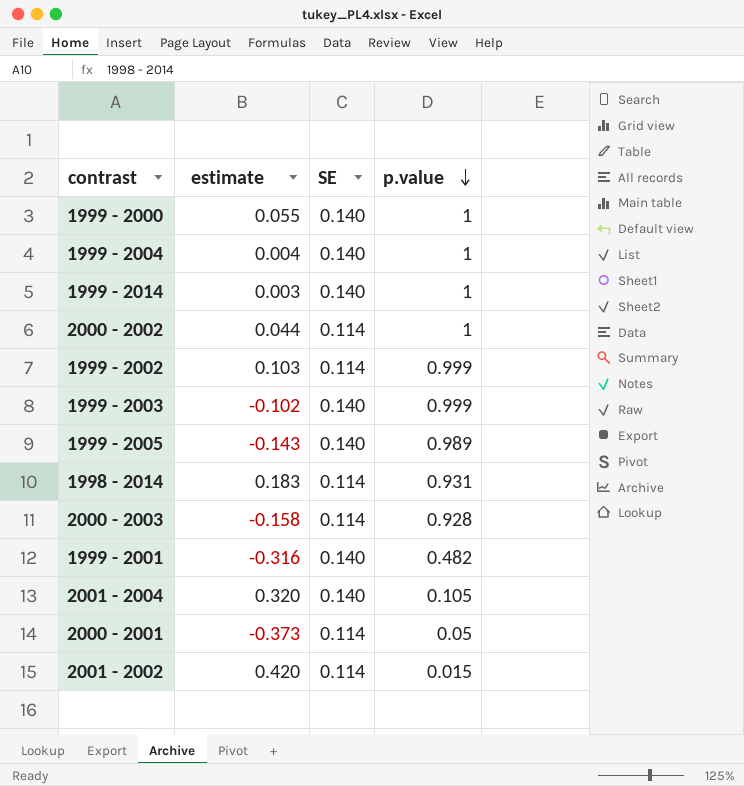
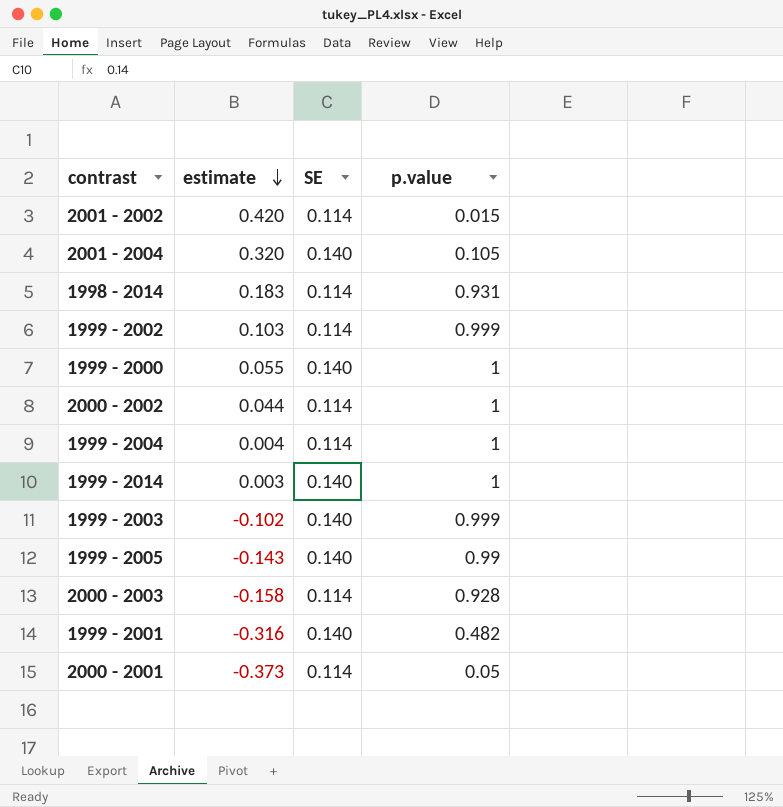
row order: p.value descending -> estimate descending
1999 - 2004 | SE: 0.140 -> 0.114
1999 - 2005 | p.value: 0.989 -> 0.99

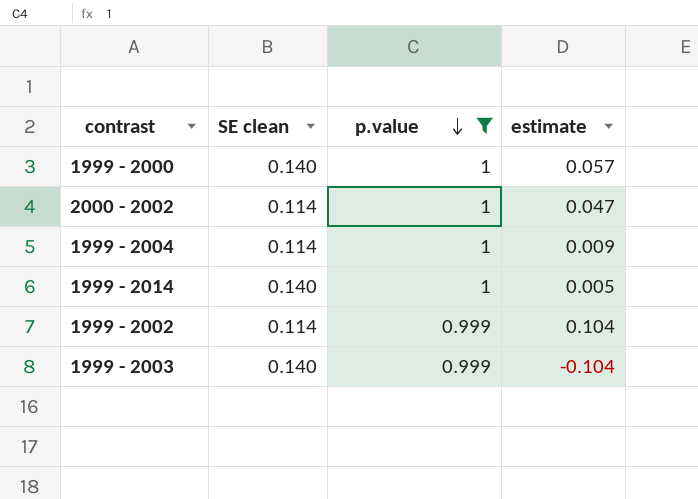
filter: none -> p.value >= 0.999
row order: estimate descending -> p.value descending
column name: SE -> SE clean
column estimate | position: 2 -> 4
1999 - 2000 | estimate: 0.055 -> 0.057
2000 - 2002 | estimate: 0.044 -> 0.047
1999 - 2004 | estimate: 0.004 -> 0.009
1999 - 2014 | estimate: 0.003 -> 0.005
1999 - 2002 | estimate: 0.103 -> 0.104
1999 - 2003 | estimate: -0.102 -> -0.104

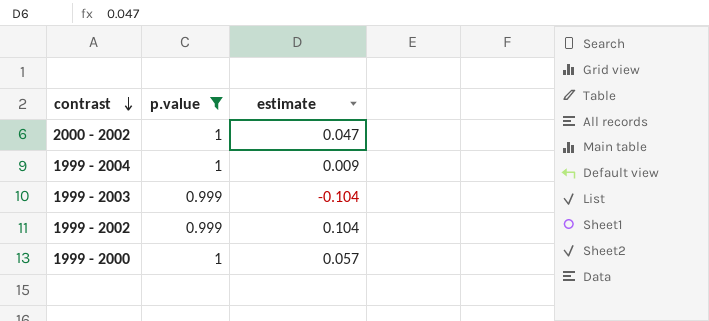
row order: p.value descending -> contrast descending
column SE clean | position: 2 -> none
row 1999 - 2014: 0.140 | 1 | 0.005 -> none

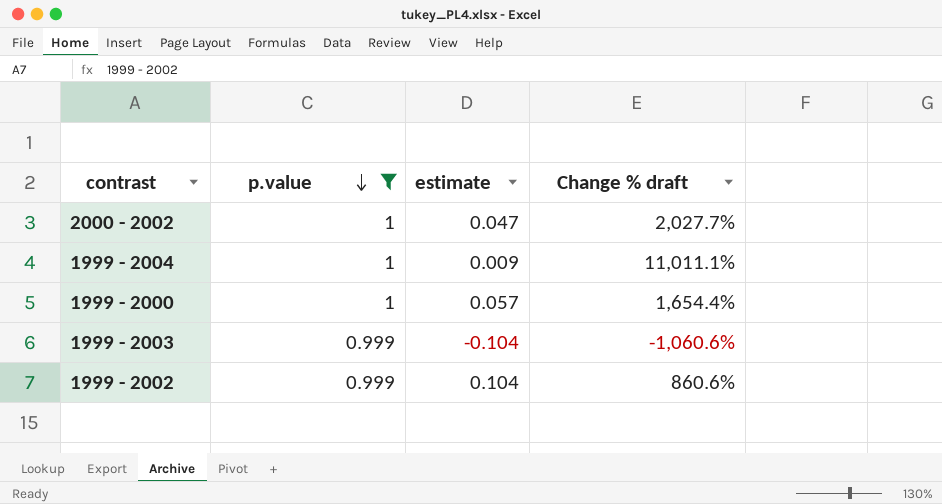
row order: contrast descending -> p.value descending
column Change % draft | formula: none -> ([p.value] - [estimate]) / [estimate]

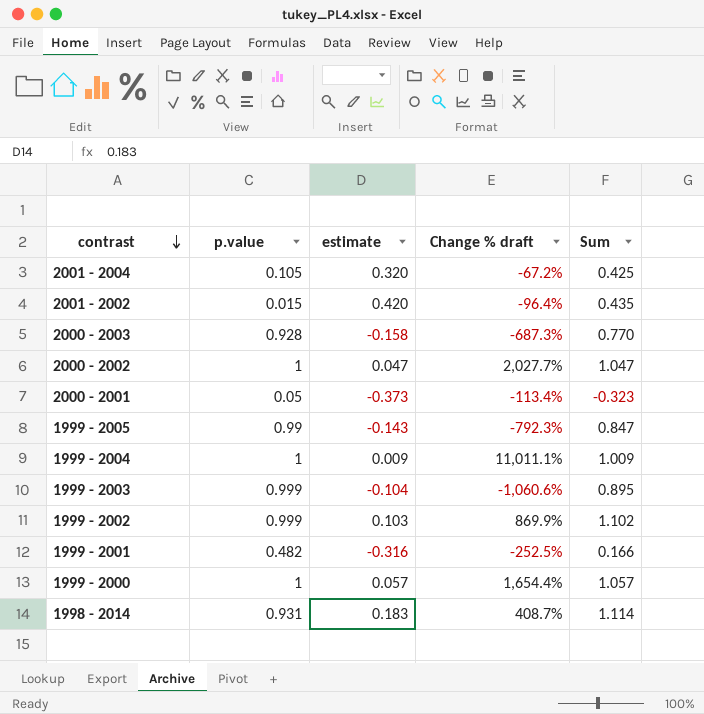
filter: p.value >= 0.999 -> none
row order: p.value descending -> contrast descending
column Sum | formula: none -> [p.value] + [estimate]
1999 - 2002 | estimate: 0.104 -> 0.103
1999 - 2002 | Change % draft: 860.6% -> 869.9%

